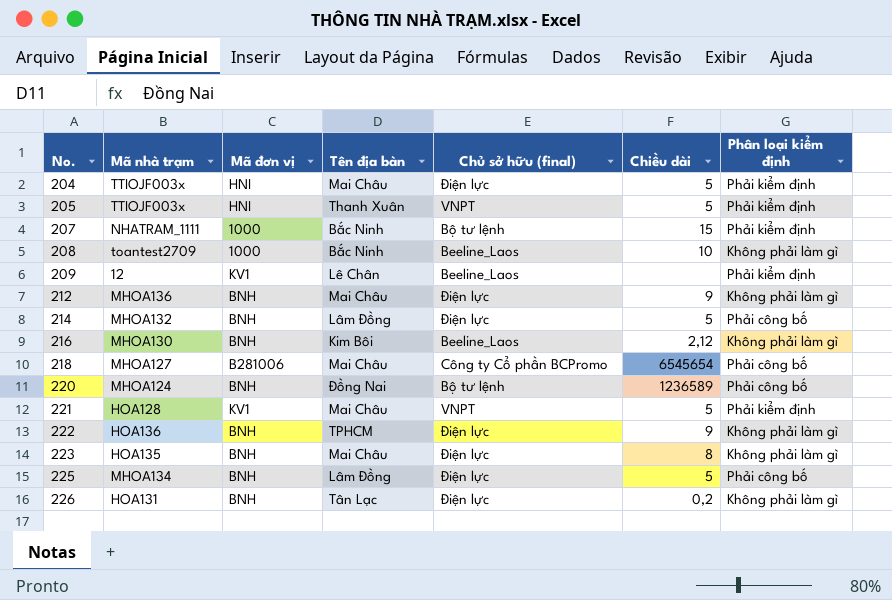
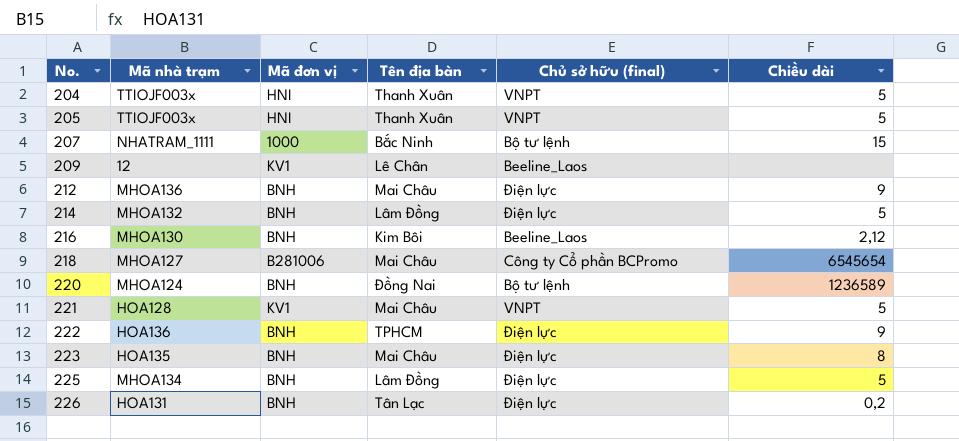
column Phân loại kiểm định | position: 7 -> none
row 208: toantest2709 | 1000 | Bắc Ninh | Beeline_Laos | 10 | Không phải làm gì -> none
204 | Tên địa bàn: Mai Châu -> Thanh Xuân
204 | Chủ sở hữu (final): Điện lực -> VNPT

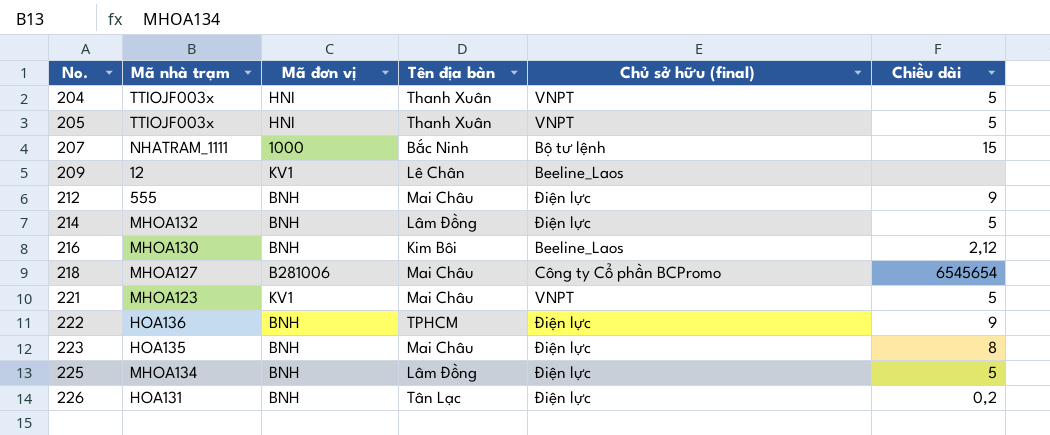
row 220: MHOA124 | BNH | Đồng Nai | Bộ tư lệnh | 1236589 -> none
212 | Mã nhà trạm: MHOA136 -> 555
221 | Mã nhà trạm: HOA128 -> MHOA123

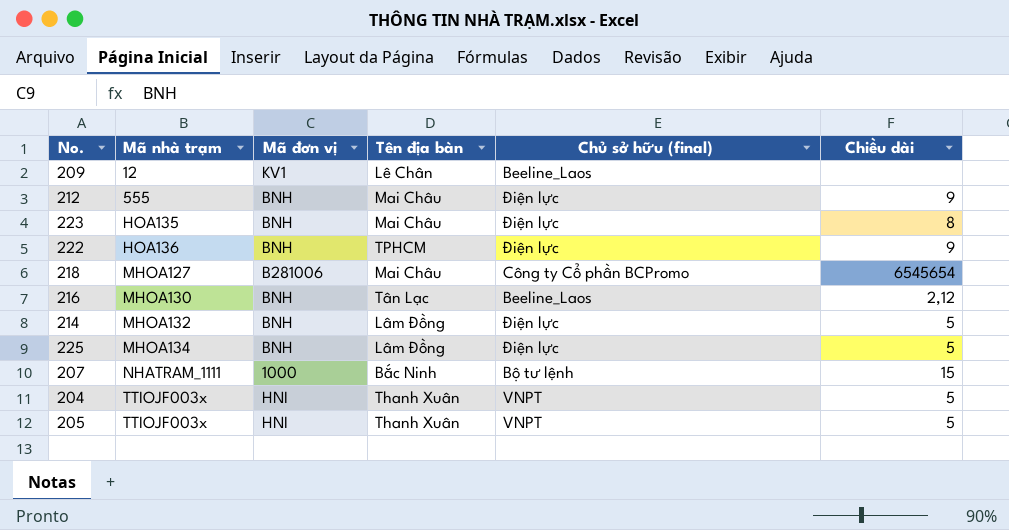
row order: No. ascending -> Mã nhà trạm ascending
row 221: MHOA123 | KV1 | Mai Châu | VNPT | 5 -> none
row 226: HOA131 | BNH | Tân Lạc | Điện lực | 0,2 -> none
216 | Tên địa bàn: Kim Bôi -> Tân Lạc

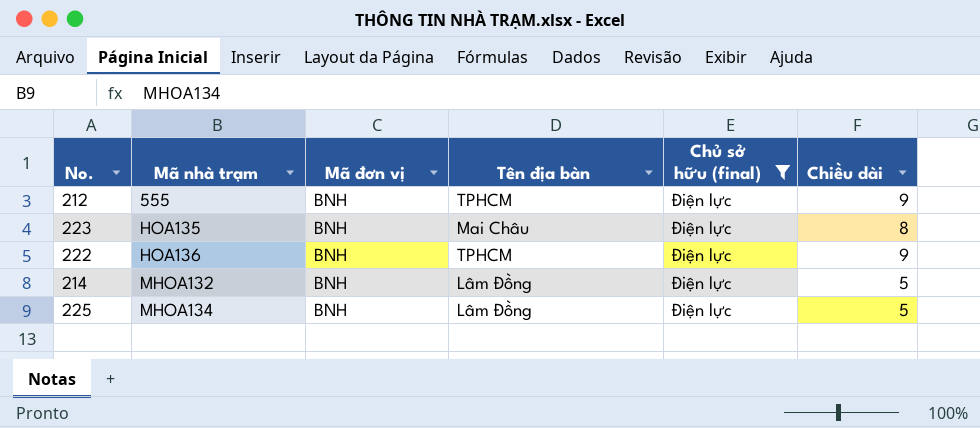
filter: none -> Chủ sở hữu (final) = Điện lực
212 | Tên địa bàn: Mai Châu -> TPHCM

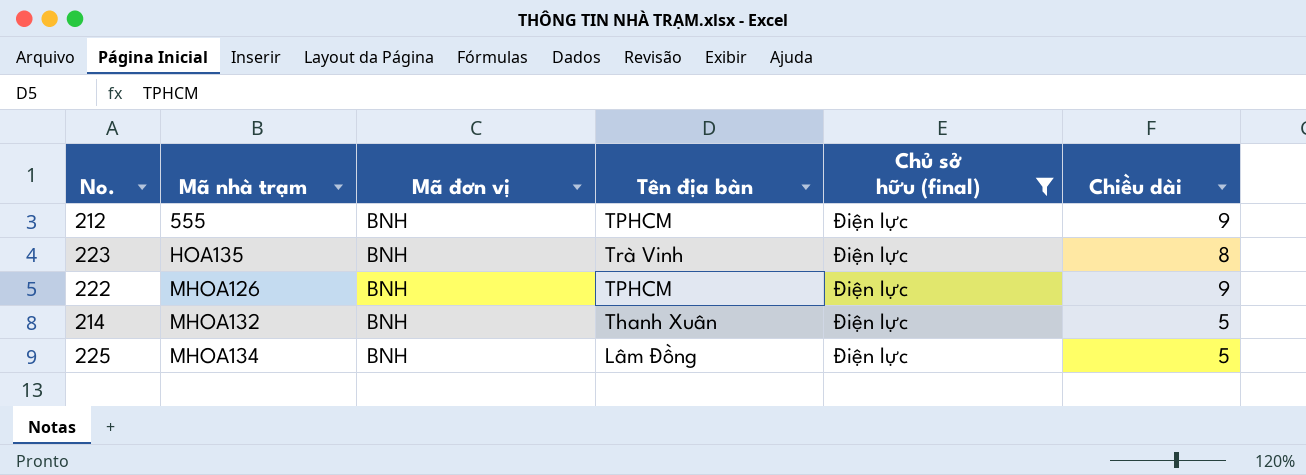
223 | Tên địa bàn: Mai Châu -> Trà Vinh
222 | Mã nhà trạm: HOA136 -> MHOA126
214 | Tên địa bàn: Lâm Đồng -> Thanh Xuân

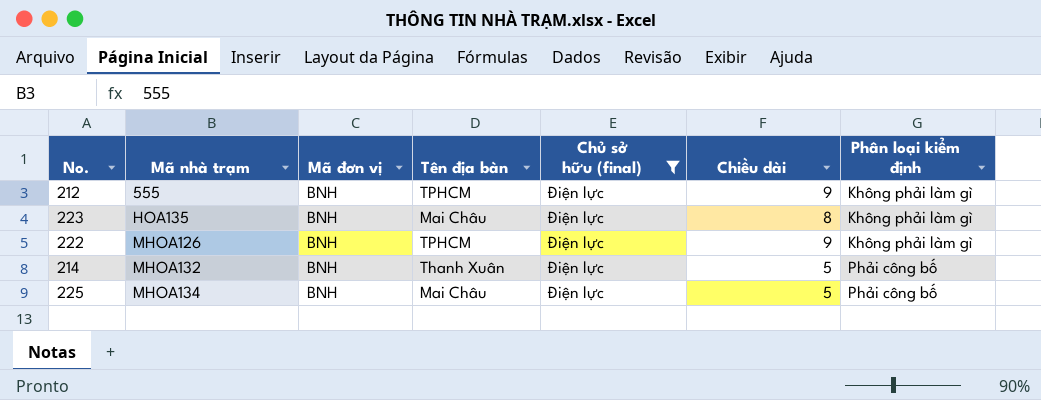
column Phân loại kiểm định | position: none -> 7
223 | Tên địa bàn: Trà Vinh -> Mai Châu
225 | Tên địa bàn: Lâm Đồng -> Mai Châu

